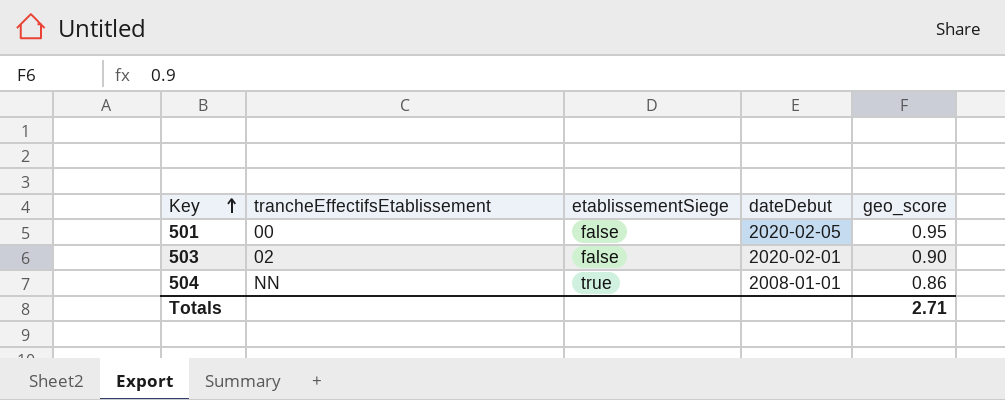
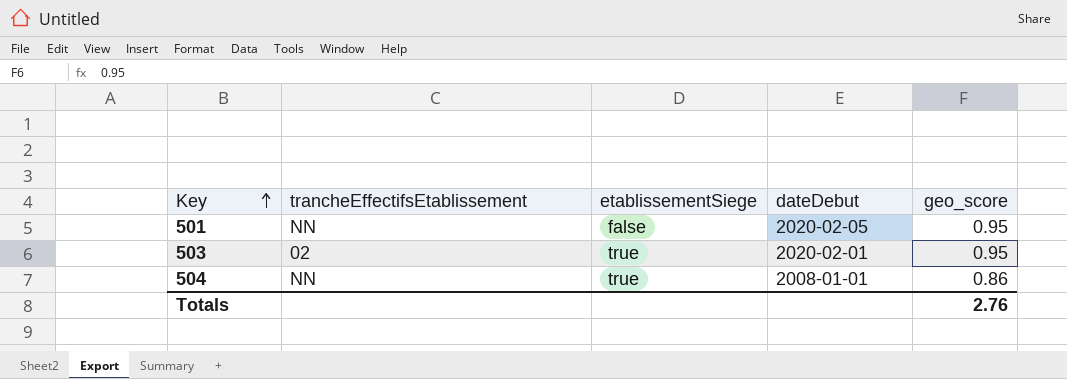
501 | trancheEffectifsEtablissement: 00 -> NN
503 | etablissementSiege: false -> true
503 | geo_score: 0.90 -> 0.95
Totals | geo_score: 2.71 -> 2.76

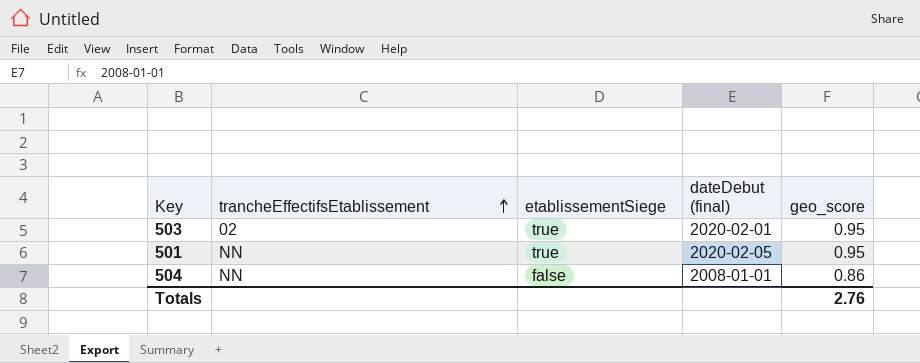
row order: Key ascending -> trancheEffectifsEtablissement ascending
column name: dateDebut -> dateDebut (final)
501 | etablissementSiege: false -> true
504 | etablissementSiege: true -> false

